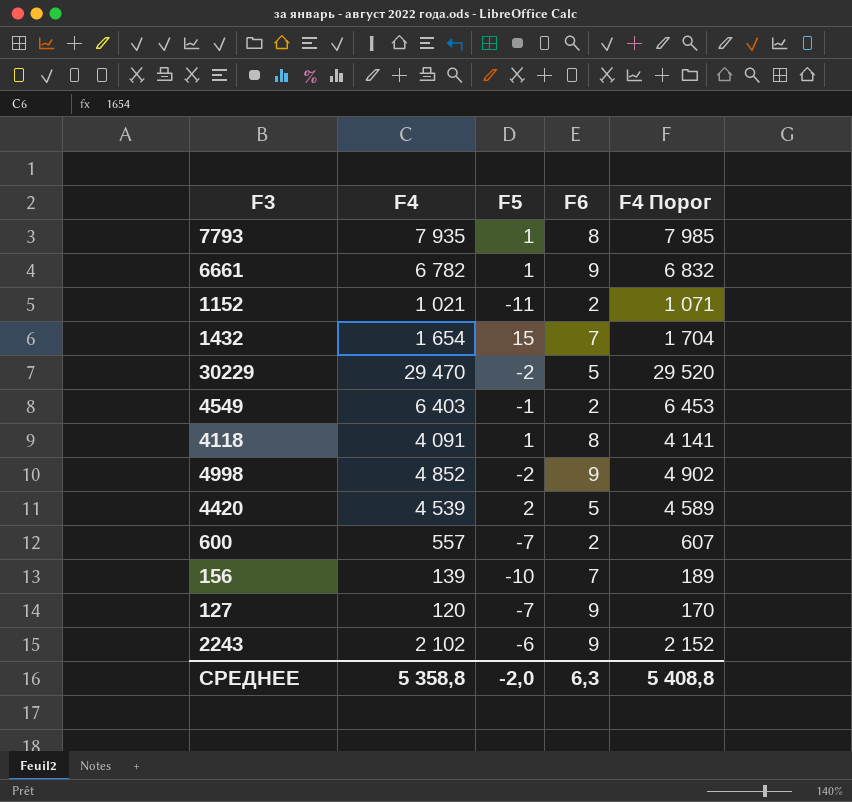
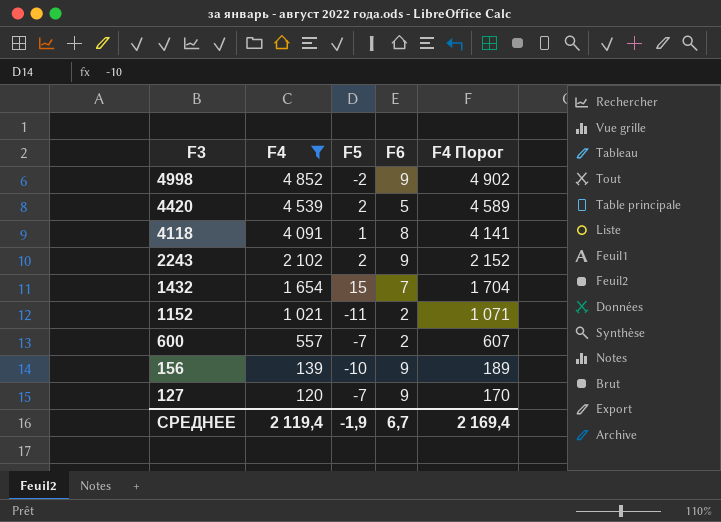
filter: none -> F4 <= 4 852
row order: none -> F3 descending
2243 | F5: -6 -> 2
156 | F6: 7 -> 9
СРЕДНЕЕ | F4: 5 358,8 -> 2 119,4
СРЕДНЕЕ | F5: -2,0 -> -1,9
СРЕДНЕЕ | F6: 6,3 -> 6,7
СРЕДНЕЕ | F4 Порог: 5 408,8 -> 2 169,4

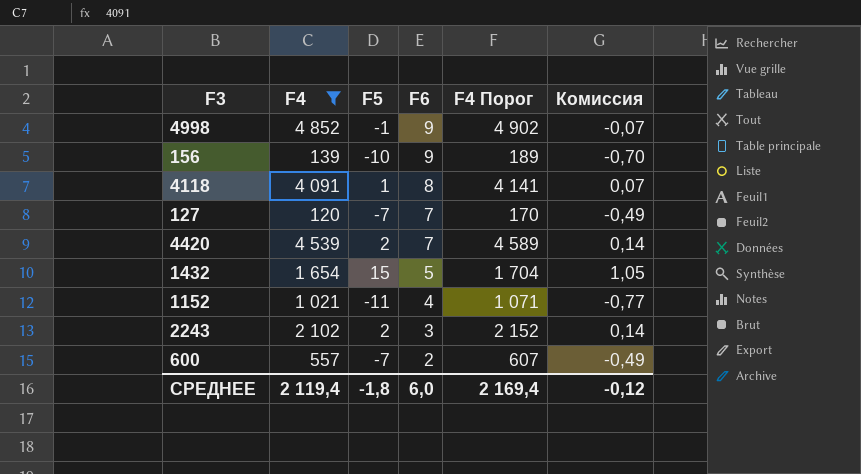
row order: F3 descending -> F6 descending
column Комиссия | formula: none -> [F5] * 0,07
4998 | F5: -2 -> -1
127 | F6: 9 -> 7
4420 | F6: 5 -> 7
1432 | F6: 7 -> 5
1152 | F6: 2 -> 4
2243 | F6: 9 -> 3
СРЕДНЕЕ | F5: -1,9 -> -1,8
СРЕДНЕЕ | F6: 6,7 -> 6,0

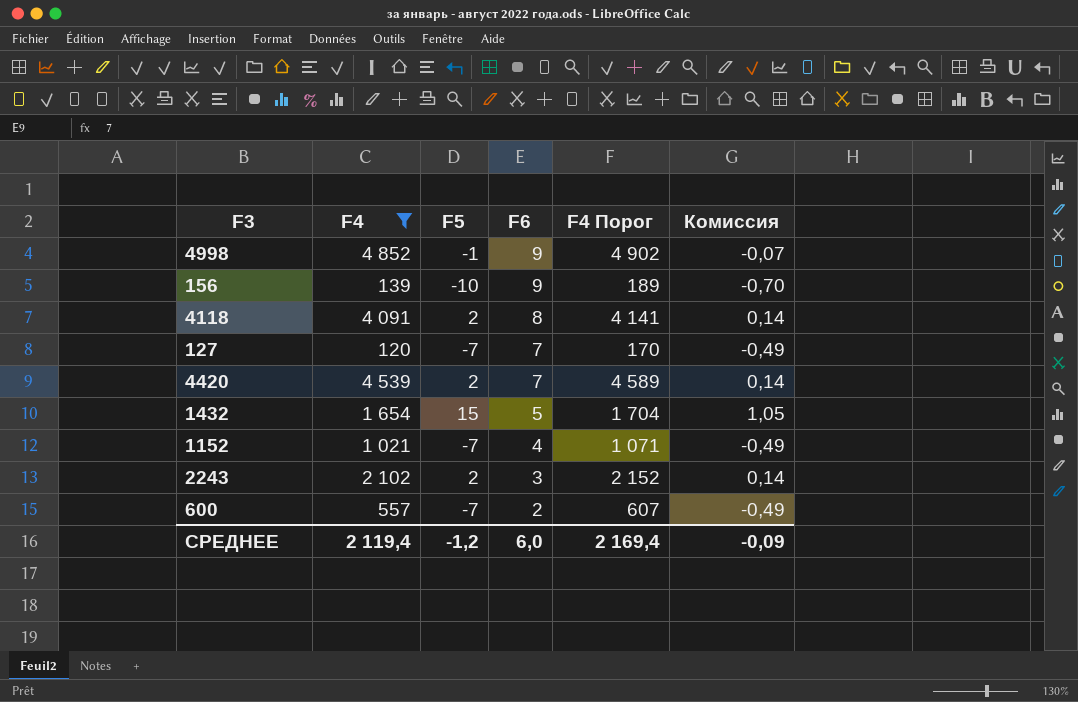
4118 | F5: 1 -> 2
4118 | Комиссия: 0,07 -> 0,14
1152 | F5: -11 -> -7
1152 | Комиссия: -0,77 -> -0,49
СРЕДНЕЕ | F5: -1,8 -> -1,2
СРЕДНЕЕ | Комиссия: -0,12 -> -0,09

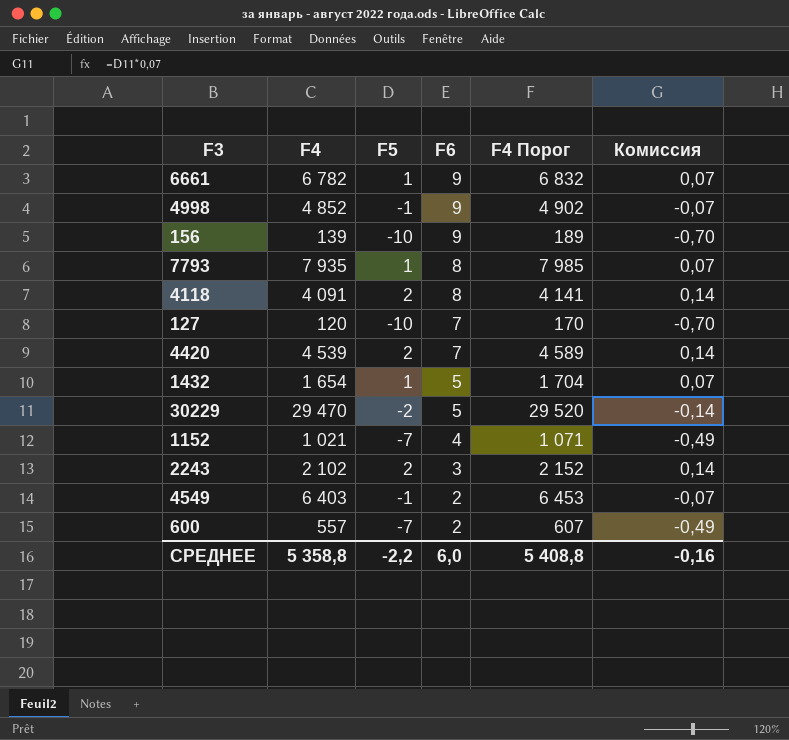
filter: F4 <= 4 852 -> none
127 | F5: -7 -> -10
127 | Комиссия: -0,49 -> -0,70
1432 | F5: 15 -> 1
1432 | Комиссия: 1,05 -> 0,07
СРЕДНЕЕ | F4: 2 119,4 -> 5 358,8
СРЕДНЕЕ | F5: -1,2 -> -2,2
СРЕДНЕЕ | F4 Порог: 2 169,4 -> 5 408,8
СРЕДНЕЕ | Комиссия: -0,09 -> -0,16

